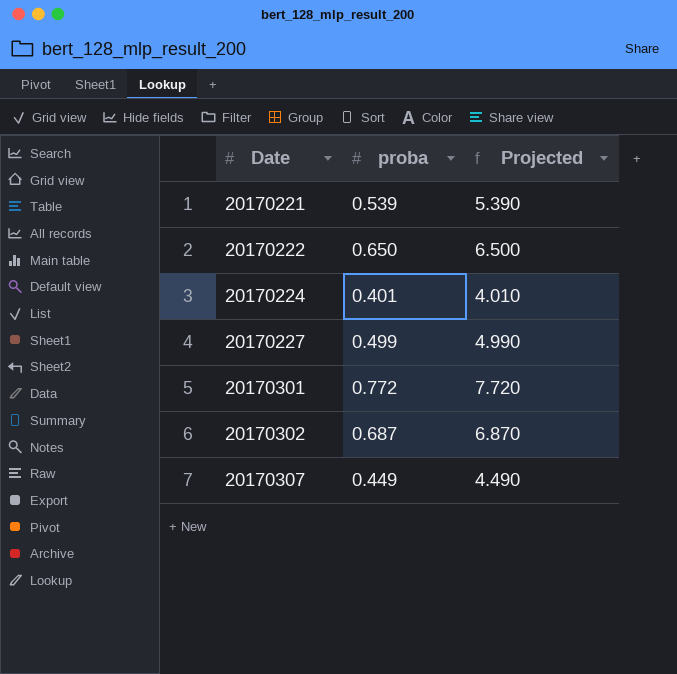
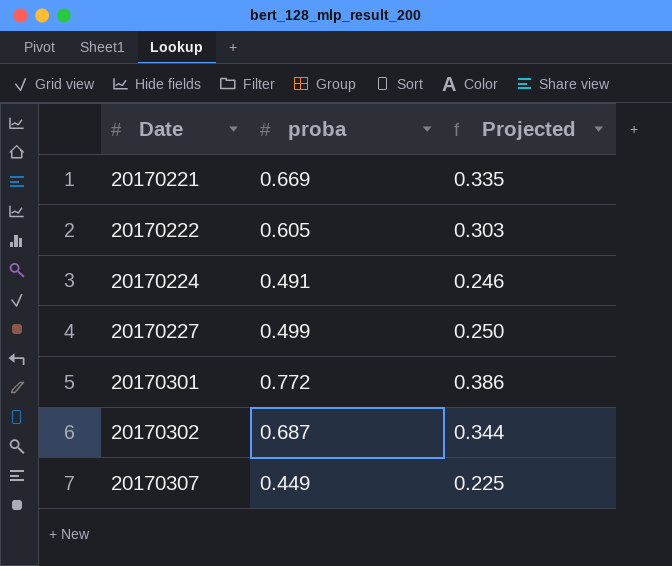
column Projected | formula: [proba] * 10 -> [proba] * 0.5
20170221 | proba: 0.539 -> 0.669
20170222 | proba: 0.650 -> 0.605
20170224 | proba: 0.401 -> 0.491

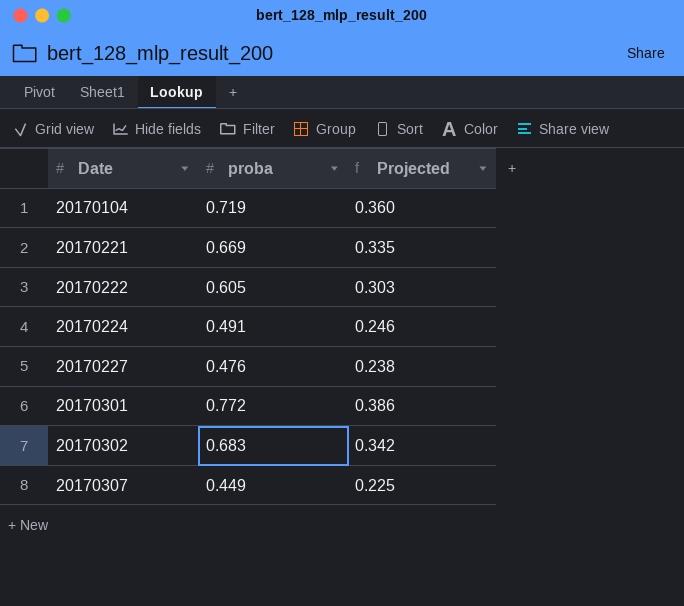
row 20170104: none -> 0.719 | 0.360
20170227 | proba: 0.499 -> 0.476
20170227 | Projected: 0.250 -> 0.238
20170302 | proba: 0.687 -> 0.683
20170302 | Projected: 0.344 -> 0.342

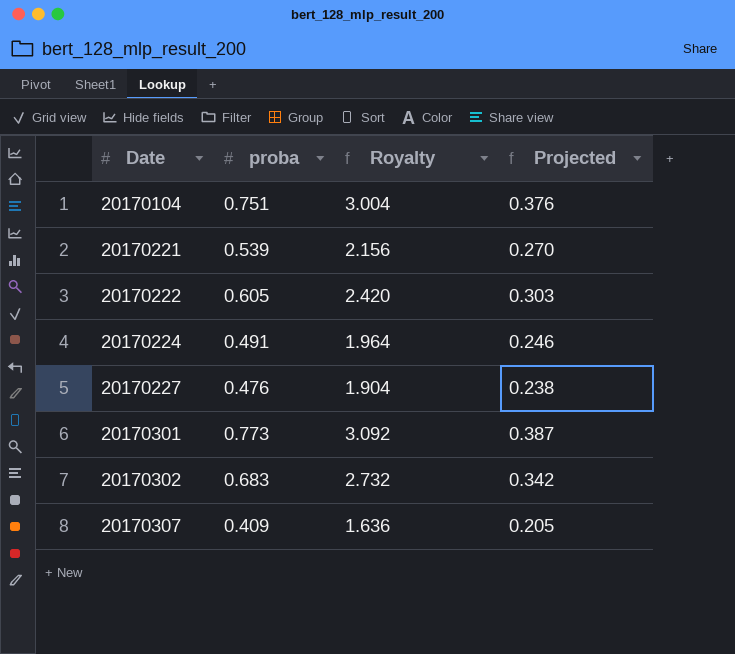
column Royalty | formula: none -> [proba] * 4
20170104 | proba: 0.719 -> 0.751
20170104 | Projected: 0.360 -> 0.376
20170221 | proba: 0.669 -> 0.539
20170221 | Projected: 0.335 -> 0.270
20170301 | proba: 0.772 -> 0.773
20170301 | Projected: 0.386 -> 0.387
20170307 | proba: 0.449 -> 0.409
20170307 | Projected: 0.225 -> 0.205

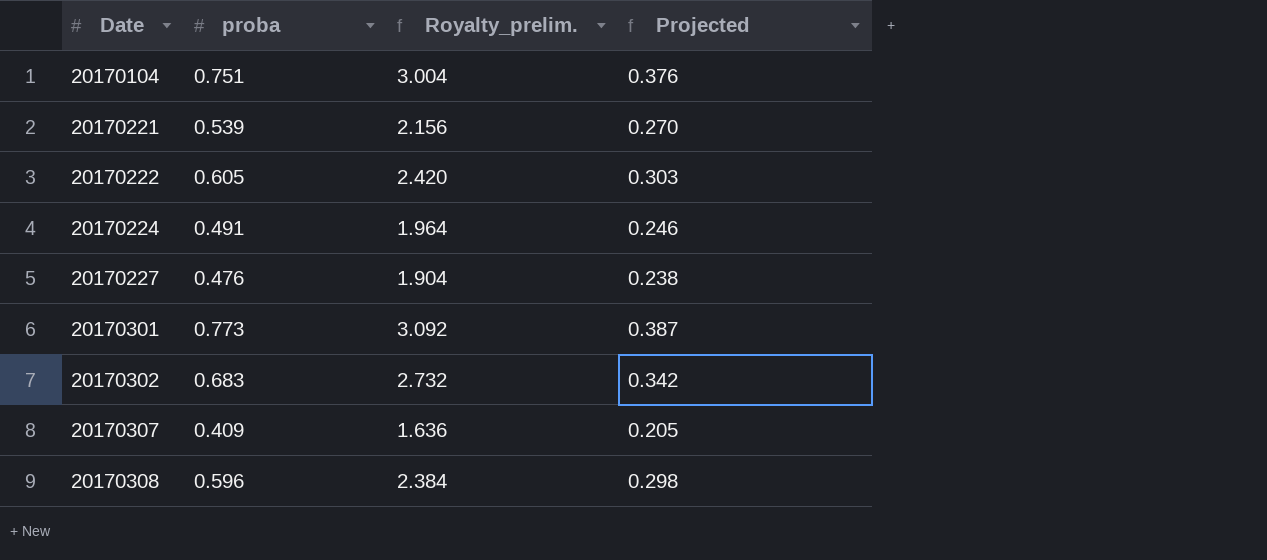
column name: Royalty -> Royalty_prelim.
row 20170308: none -> 0.596 | 2.384 | 0.298

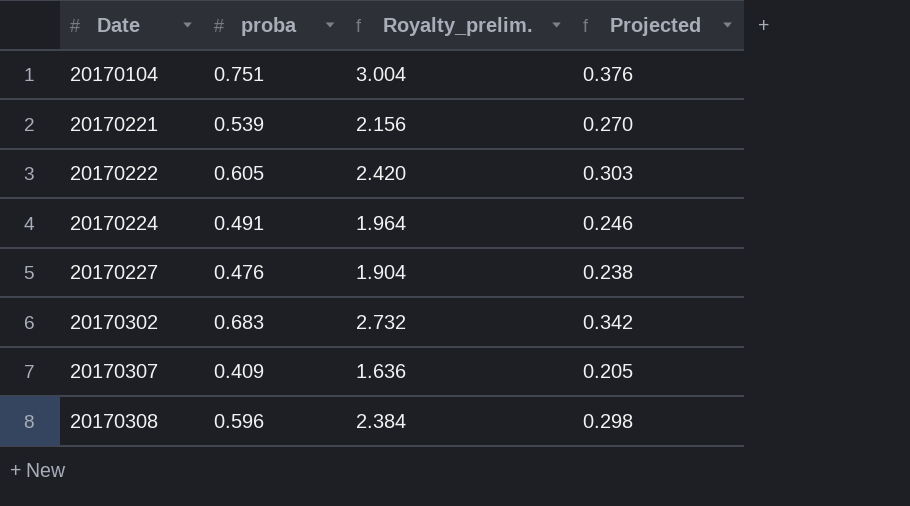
row 20170301: 0.773 | 3.092 | 0.387 -> none

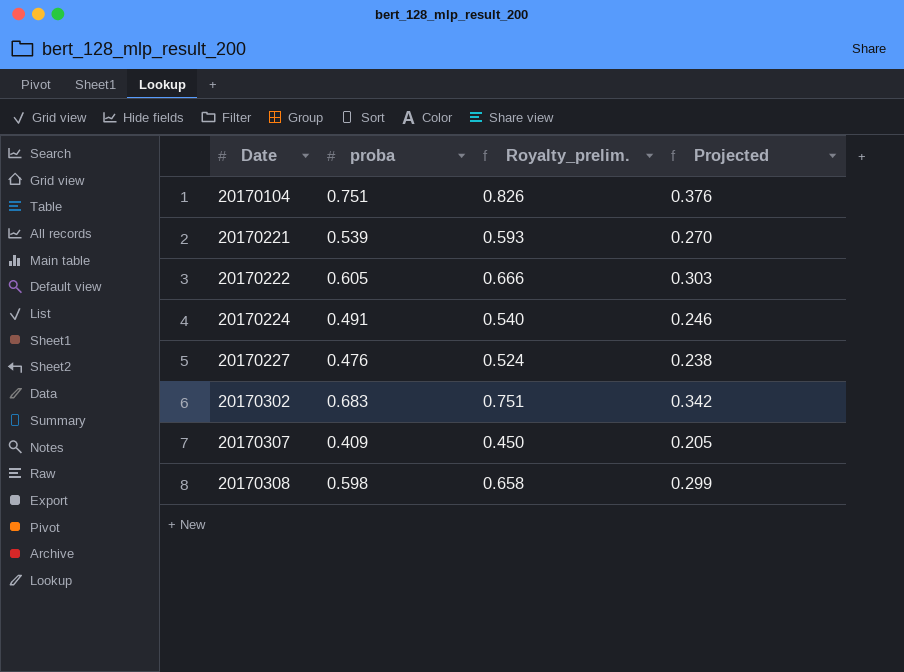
column Royalty_prelim. | formula: [proba] * 4 -> [proba] * 1.1
20170308 | proba: 0.596 -> 0.598
20170308 | Projected: 0.298 -> 0.299

